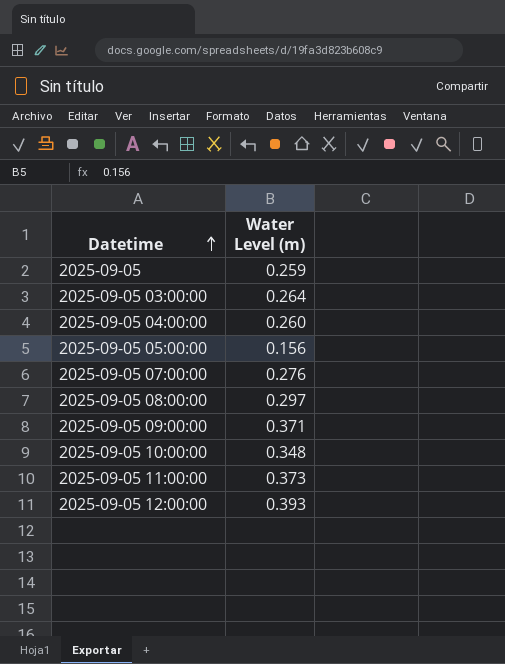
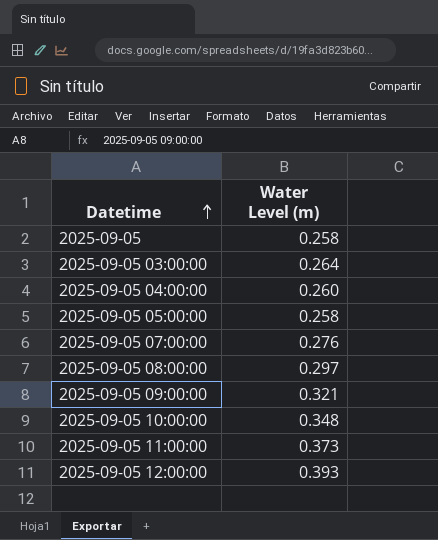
2025-09-05 | Water Level (m): 0.259 -> 0.258
2025-09-05 05:00:00 | Water Level (m): 0.156 -> 0.258
2025-09-05 09:00:00 | Water Level (m): 0.371 -> 0.321

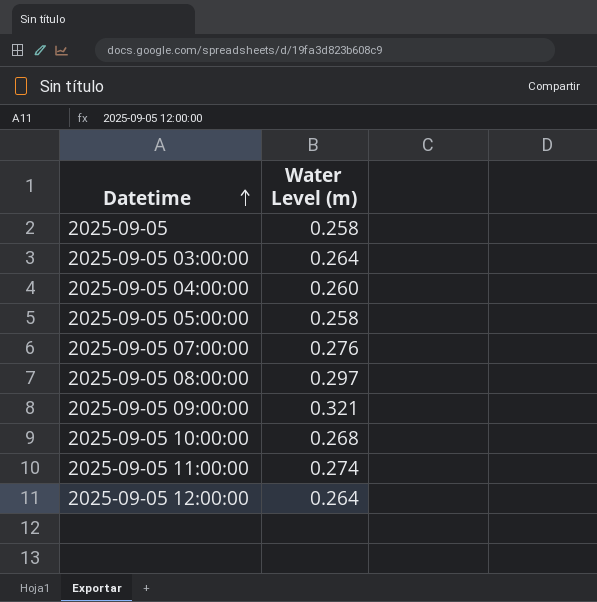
2025-09-05 10:00:00 | Water Level (m): 0.348 -> 0.268
2025-09-05 11:00:00 | Water Level (m): 0.373 -> 0.274
2025-09-05 12:00:00 | Water Level (m): 0.393 -> 0.264

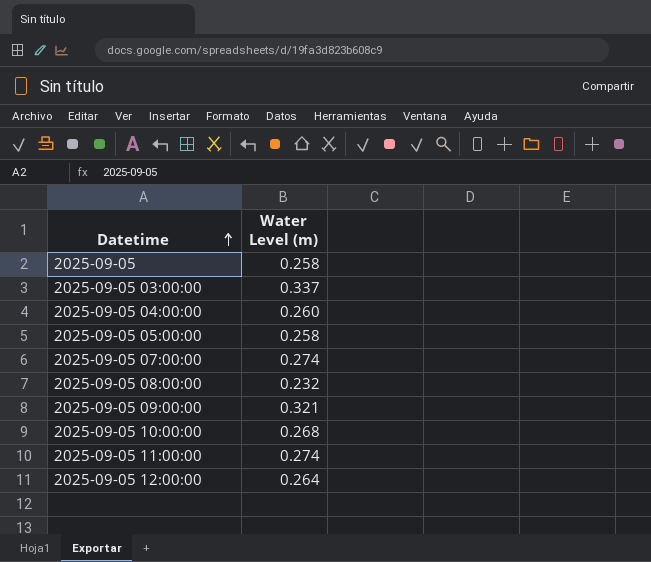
2025-09-05 03:00:00 | Water Level (m): 0.264 -> 0.337
2025-09-05 07:00:00 | Water Level (m): 0.276 -> 0.274
2025-09-05 08:00:00 | Water Level (m): 0.297 -> 0.232

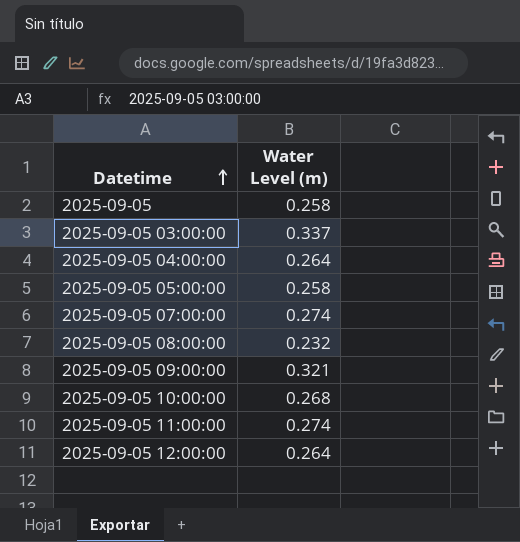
2025-09-05 04:00:00 | Water Level (m): 0.260 -> 0.264

